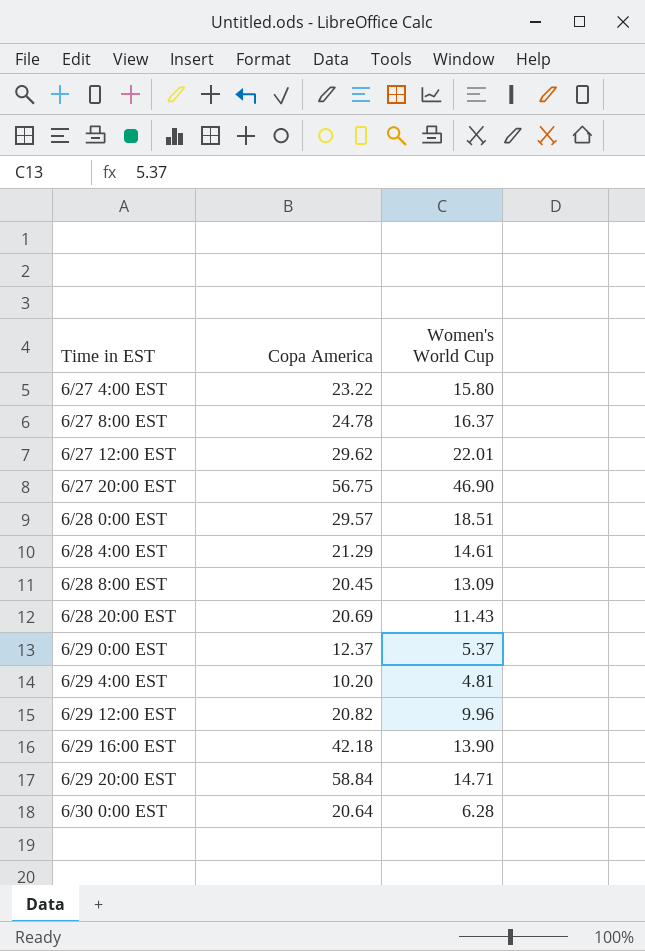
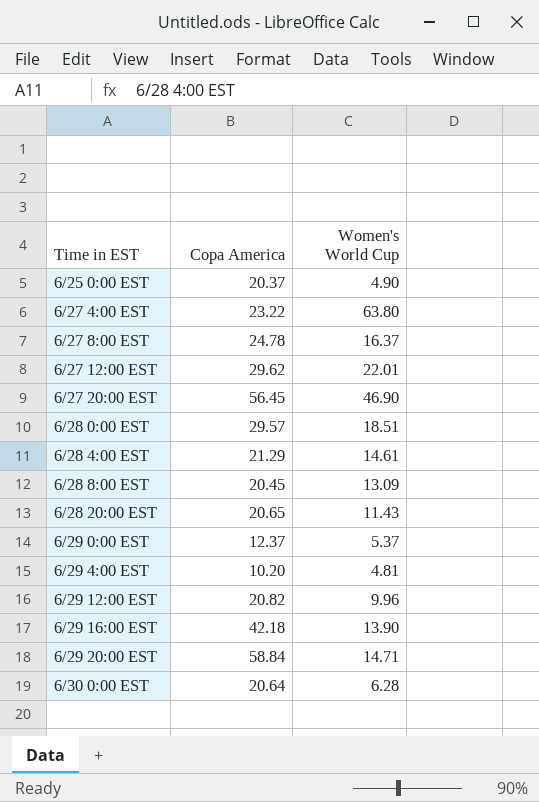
row 6/25 0:00 EST: none -> 20.37 | 4.90
6/27 4:00 EST | Women's World Cup: 15.80 -> 63.80
6/27 20:00 EST | Copa America: 56.75 -> 56.45
6/28 20:00 EST | Copa America: 20.69 -> 20.65

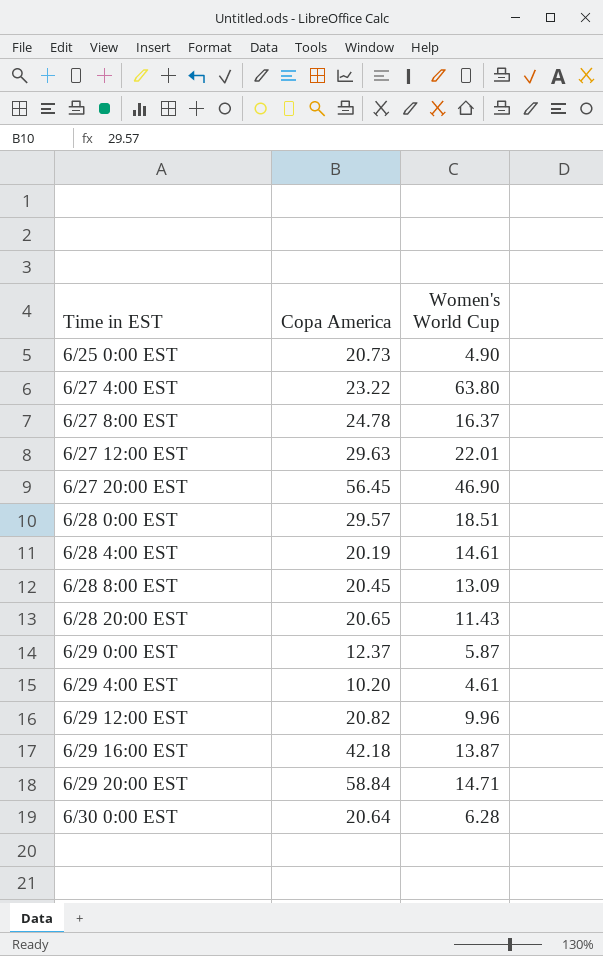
6/25 0:00 EST | Copa America: 20.37 -> 20.73
6/27 12:00 EST | Copa America: 29.62 -> 29.63
6/28 4:00 EST | Copa America: 21.29 -> 20.19
6/29 0:00 EST | Women's World Cup: 5.37 -> 5.87
6/29 4:00 EST | Women's World Cup: 4.81 -> 4.61
6/29 16:00 EST | Women's World Cup: 13.90 -> 13.87

